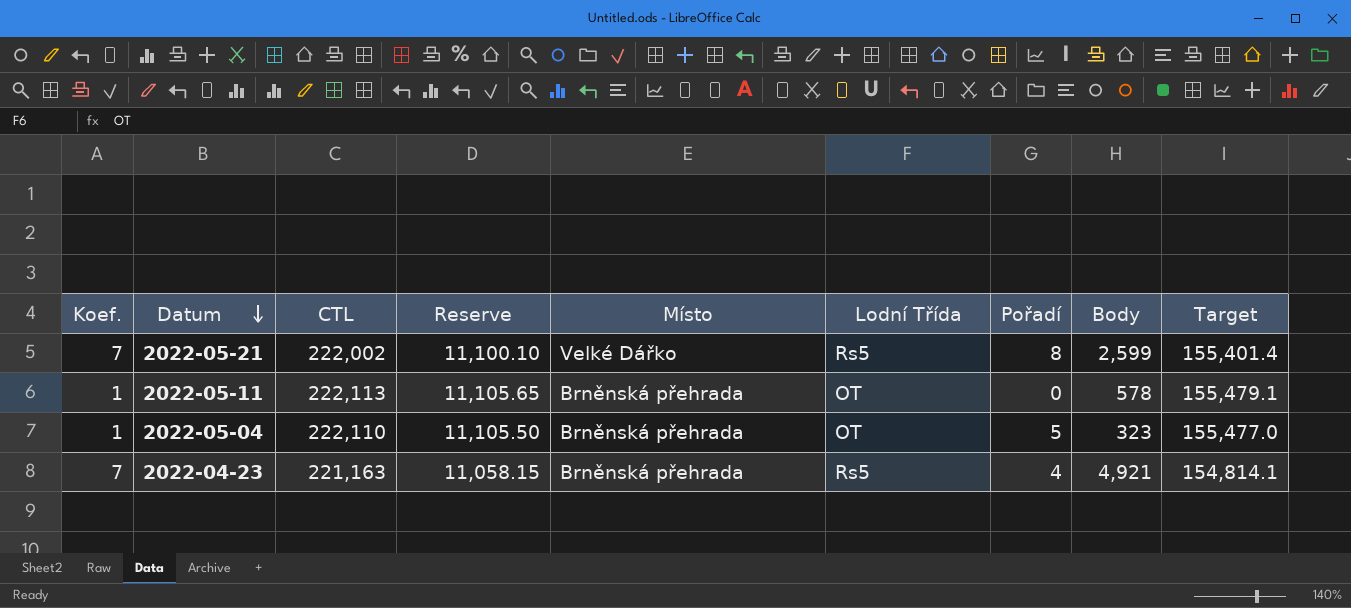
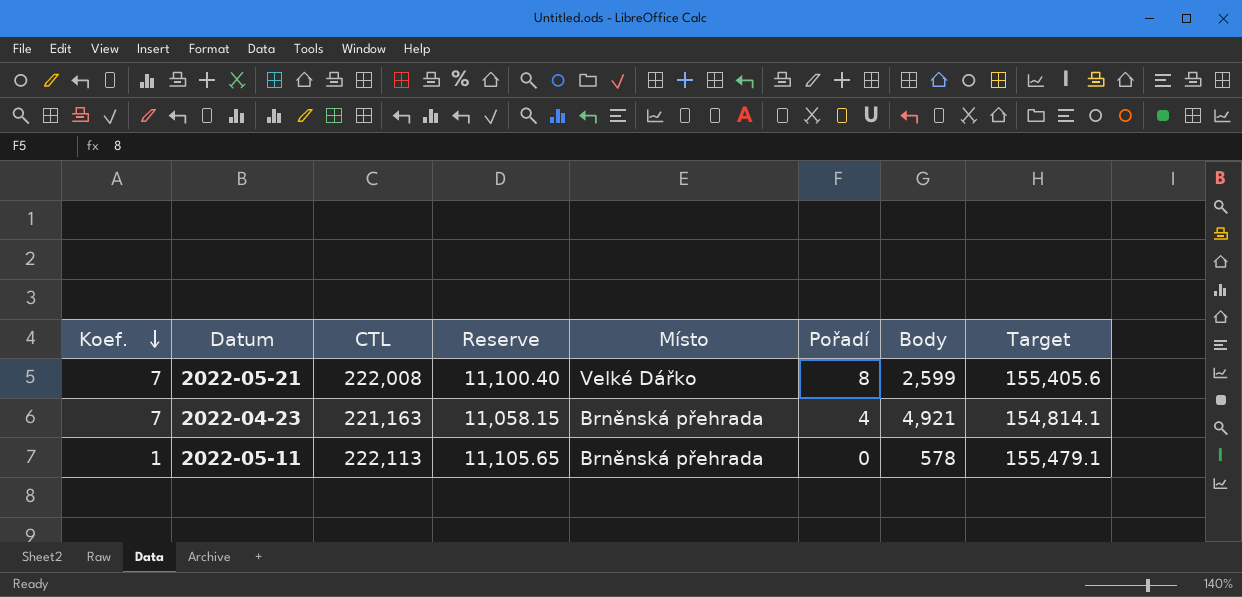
row order: Datum descending -> Koef. descending
column Lodní Třída | position: 6 -> none
row 2022-05-04: 1 | 222,110 | 11,105.50 | Brněnská přehrada | OT | 5 | 323 | 155,477.0 -> none
2022-05-21 | CTL: 222,002 -> 222,008
2022-05-21 | Reserve: 11,100.10 -> 11,100.40
2022-05-21 | Target: 155,401.4 -> 155,405.6

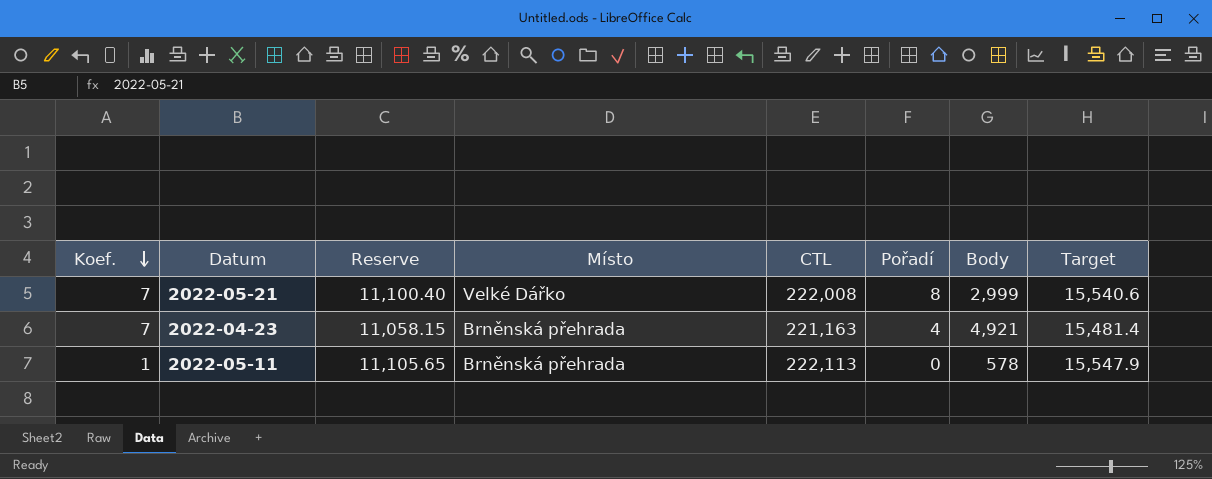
column CTL | position: 3 -> 5
column Target | formula: [CTL] * 0.7 -> [CTL] * 0.07
2022-05-21 | Body: 2,599 -> 2,999

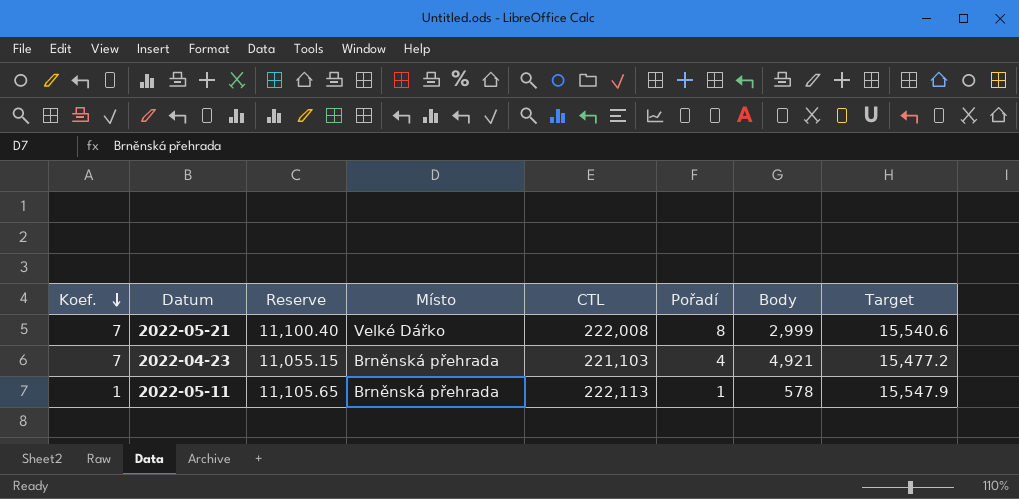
2022-04-23 | Reserve: 11,058.15 -> 11,055.15
2022-04-23 | CTL: 221,163 -> 221,103
2022-04-23 | Target: 15,481.4 -> 15,477.2
2022-05-11 | Pořadí: 0 -> 1

